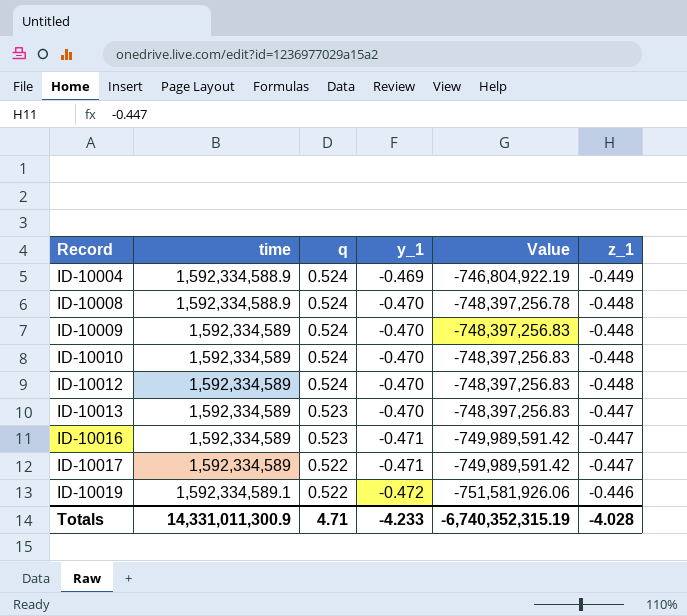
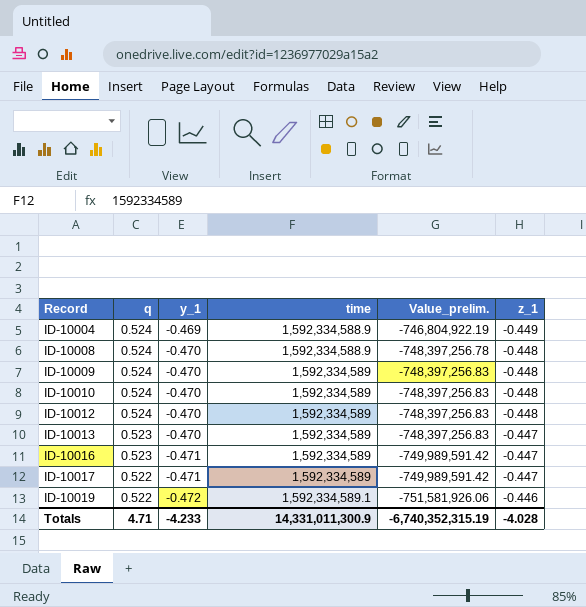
column time | position: 2 -> 4
column name: Value -> Value_prelim.

